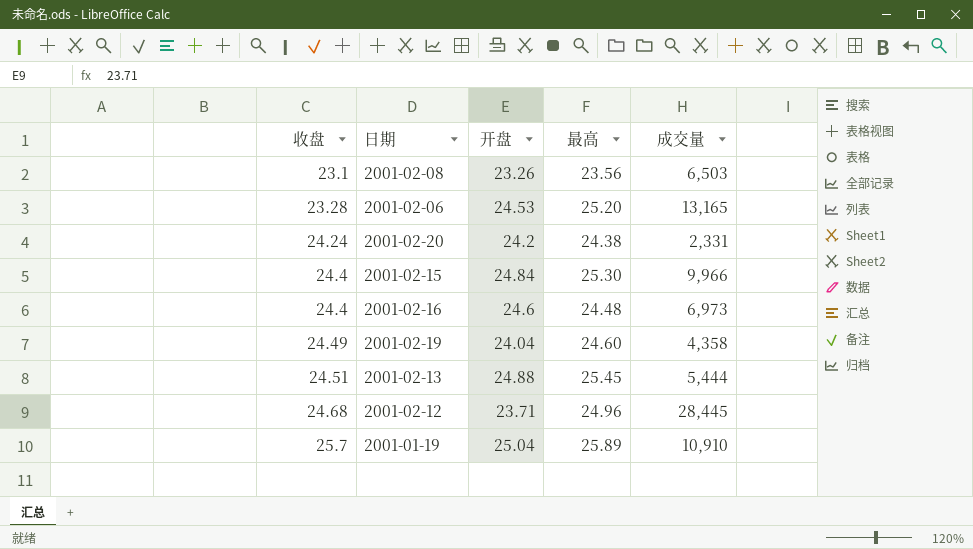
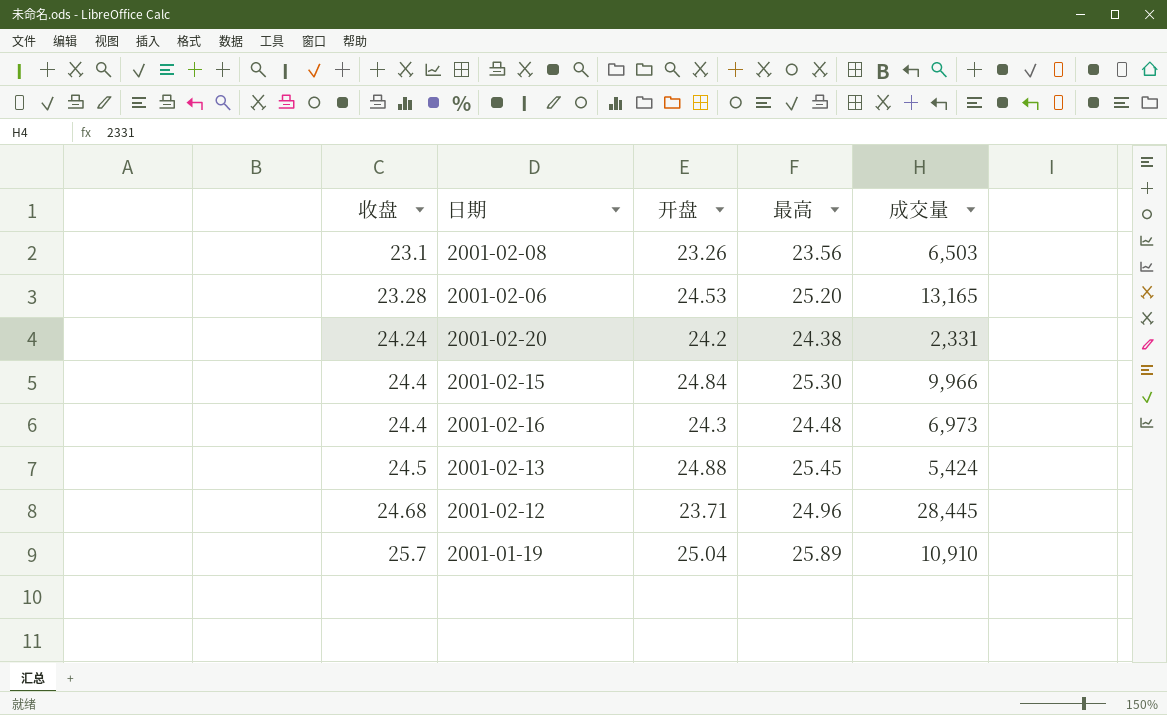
row 2001-02-19: 24.49 | 24.04 | 24.60 | 4,358 -> none
2001-02-16 | 开盘: 24.6 -> 24.3
2001-02-13 | 收盘: 24.51 -> 24.5
2001-02-13 | 成交量: 5,444 -> 5,424

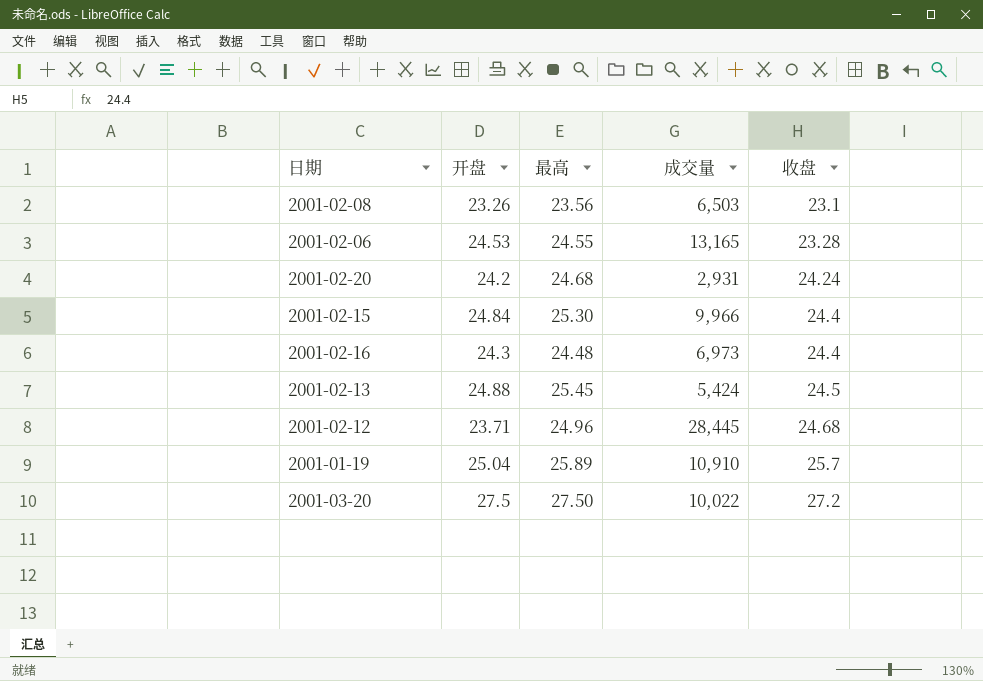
column 收盘 | position: 1 -> 5
2001-02-06 | 最高: 25.20 -> 24.55
2001-02-20 | 最高: 24.38 -> 24.68
2001-02-20 | 成交量: 2,331 -> 2,931
row 2001-03-20: none -> 27.5 | 27.50 | 10,022 | 27.2

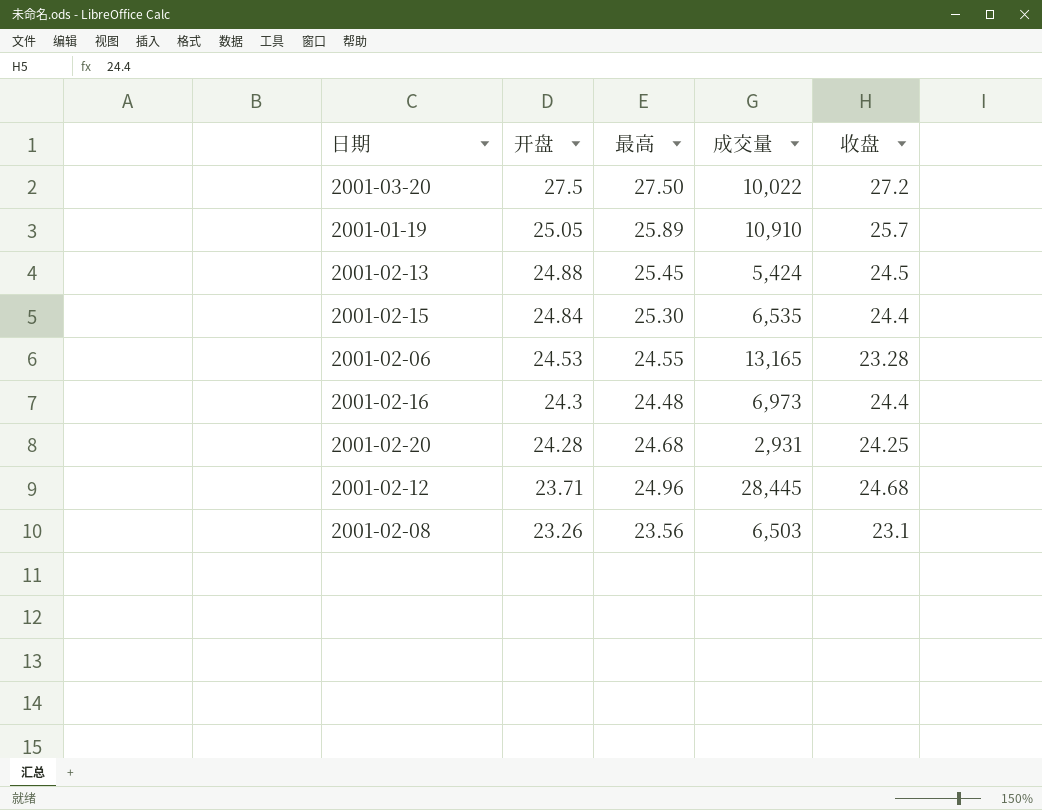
row order: 收盘 ascending -> 开盘 descending
2001-01-19 | 开盘: 25.04 -> 25.05
2001-02-15 | 成交量: 9,966 -> 6,535
2001-02-20 | 开盘: 24.2 -> 24.28
2001-02-20 | 收盘: 24.24 -> 24.25

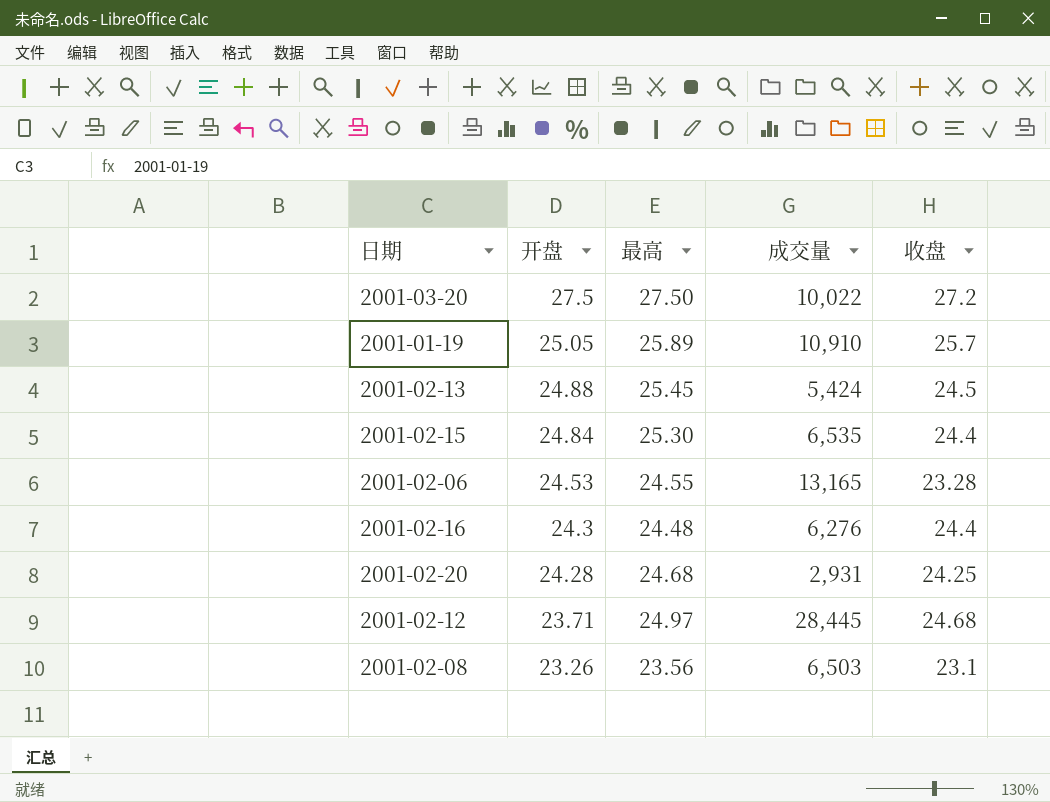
2001-02-16 | 成交量: 6,973 -> 6,276
2001-02-12 | 最高: 24.96 -> 24.97

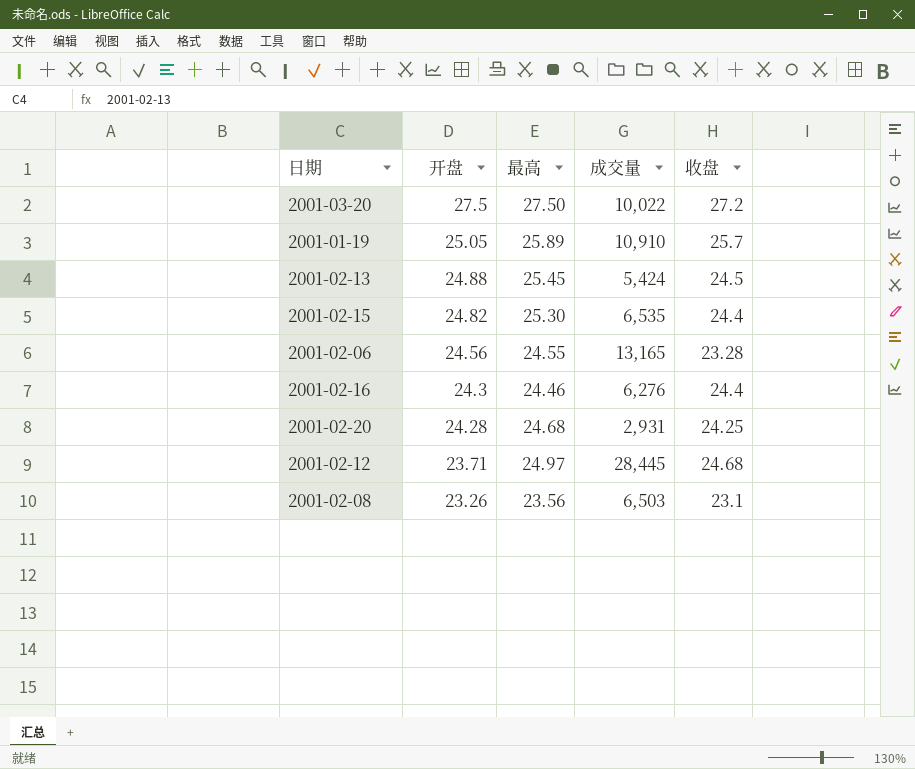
2001-02-15 | 开盘: 24.84 -> 24.82
2001-02-06 | 开盘: 24.53 -> 24.56
2001-02-16 | 最高: 24.48 -> 24.46

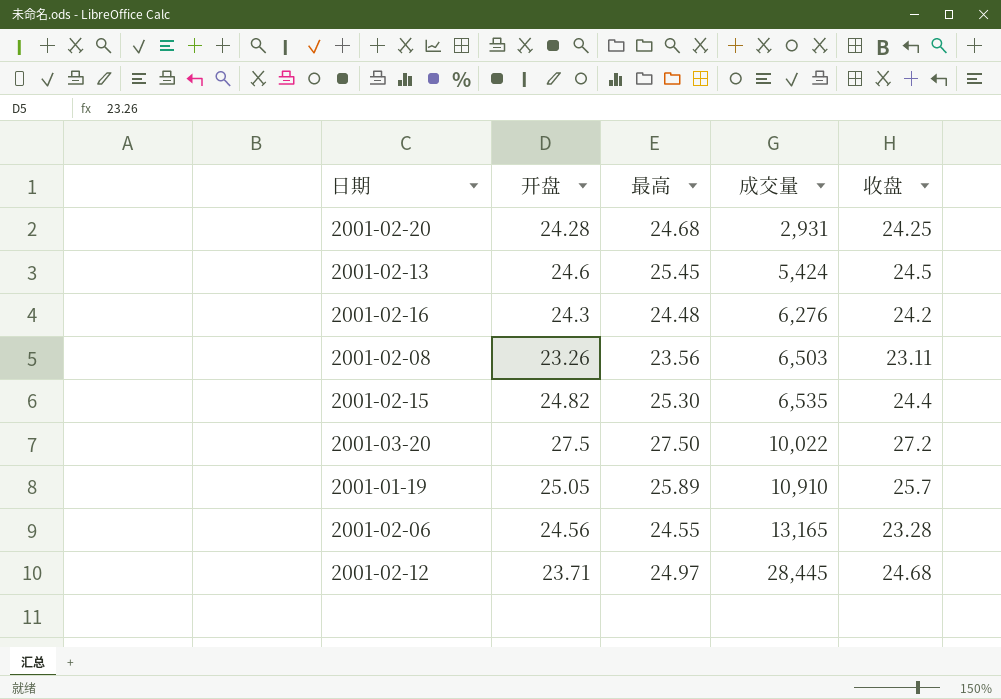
row order: 开盘 descending -> 成交量 ascending
2001-02-13 | 开盘: 24.88 -> 24.6
2001-02-16 | 最高: 24.46 -> 24.48
2001-02-16 | 收盘: 24.4 -> 24.2
2001-02-08 | 收盘: 23.1 -> 23.11

